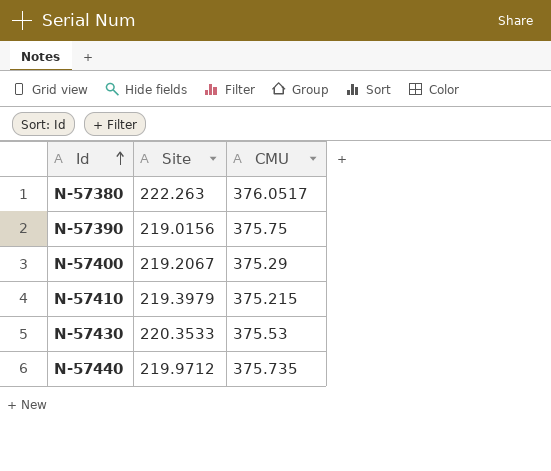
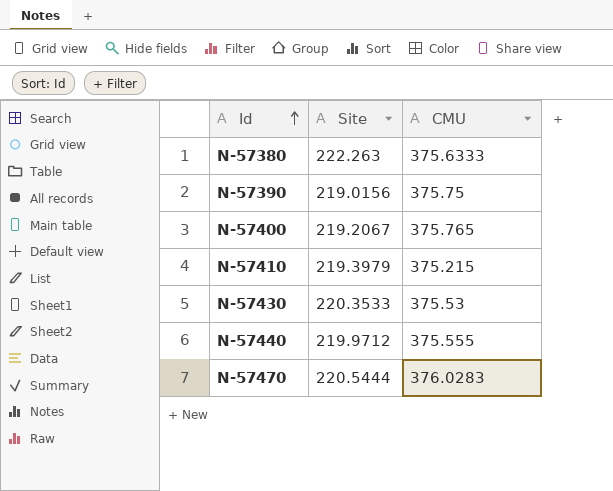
N-57380 | CMU: 376.0517 -> 375.6333
N-57400 | CMU: 375.29 -> 375.765
N-57440 | CMU: 375.735 -> 375.555
row N-57470: none -> 220.5444 | 376.0283

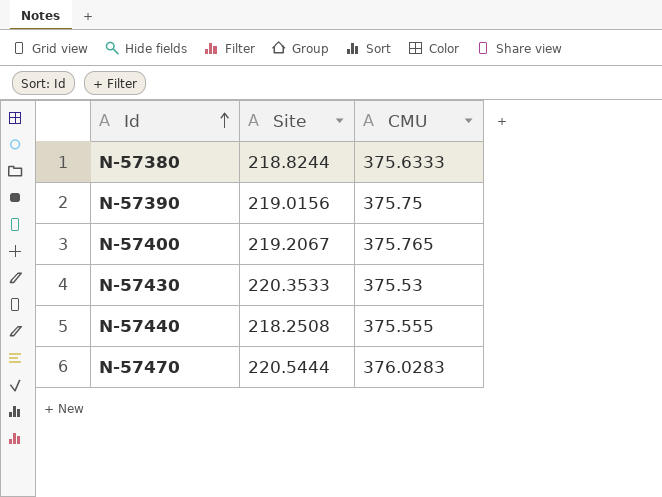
row N-57410: 219.3979 | 375.215 -> none
N-57380 | Site: 222.263 -> 218.8244
N-57440 | Site: 219.9712 -> 218.2508

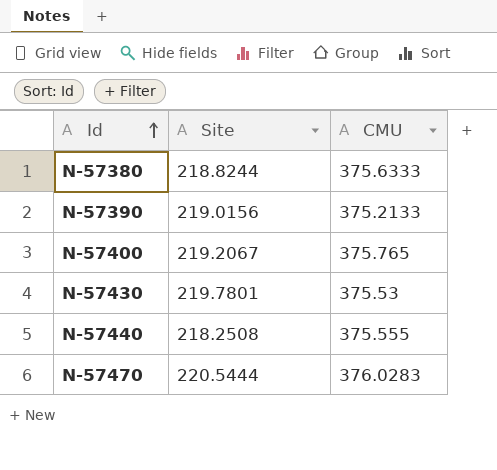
N-57390 | CMU: 375.75 -> 375.2133
N-57430 | Site: 220.3533 -> 219.7801

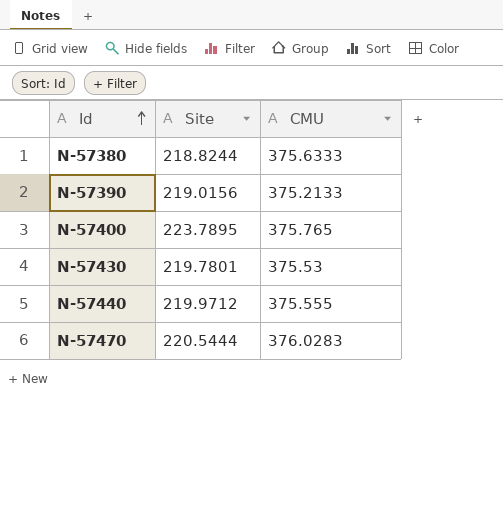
N-57400 | Site: 219.2067 -> 223.7895
N-57440 | Site: 218.2508 -> 219.9712

